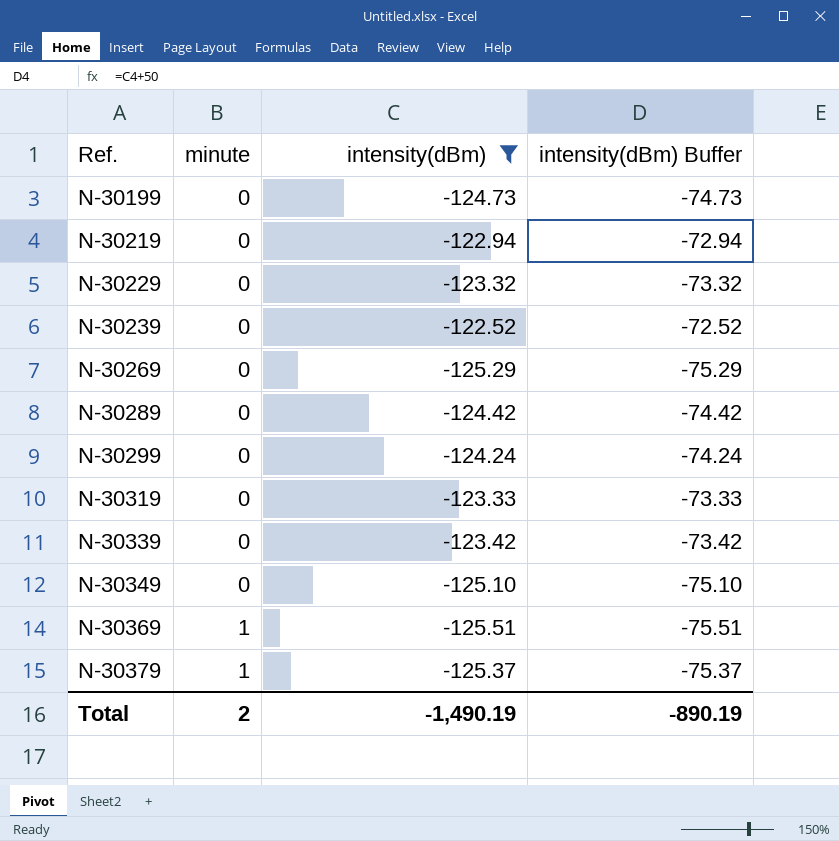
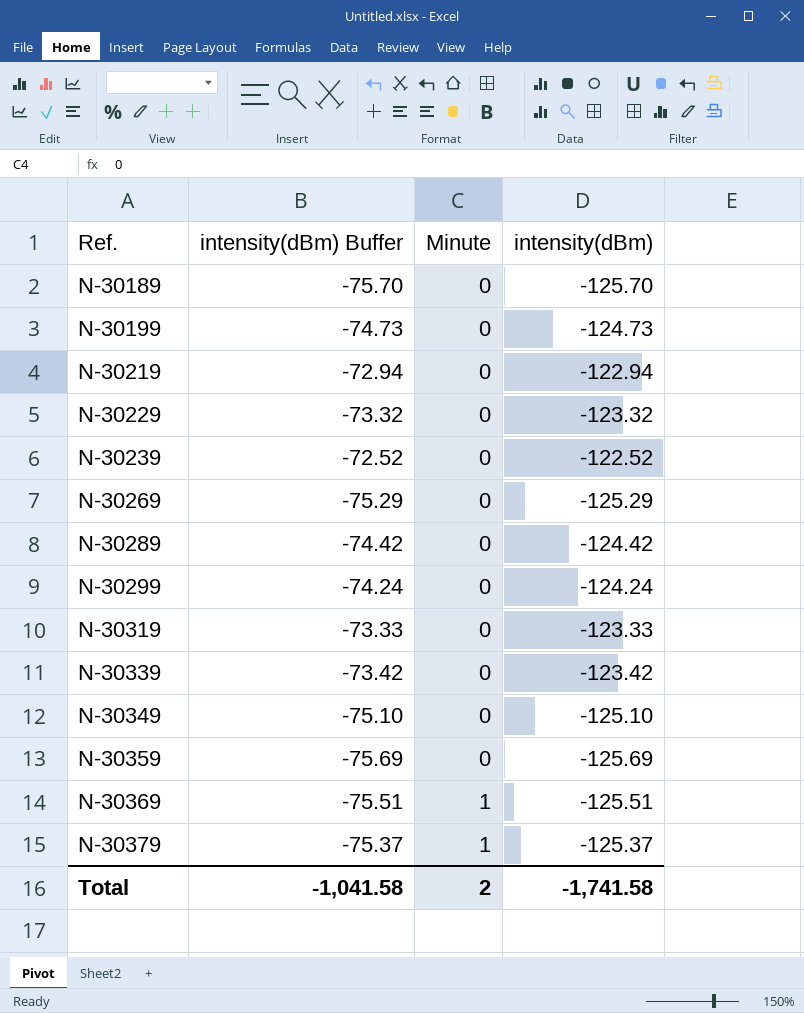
filter: intensity(dBm) >= -125.51 -> none
column intensity(dBm) Buffer | position: 4 -> 2
column name: minute -> Minute
Total | intensity(dBm) Buffer: -890.19 -> -1,041.58
Total | intensity(dBm): -1,490.19 -> -1,741.58

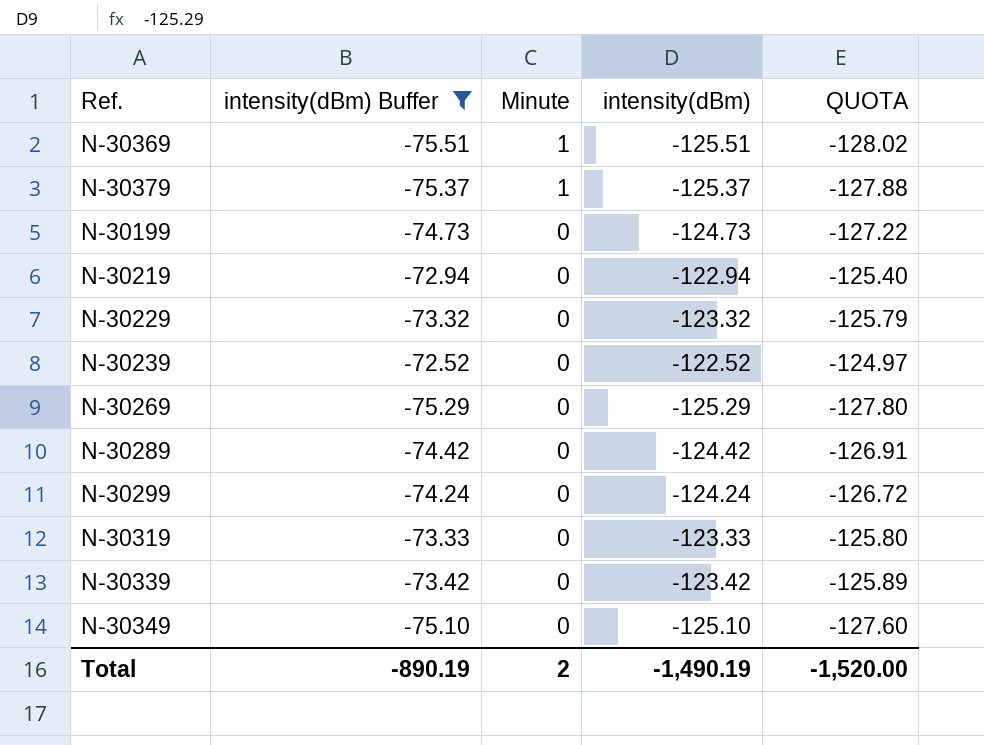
filter: none -> intensity(dBm) Buffer >= -75.51
row order: Ref. ascending -> Minute descending
column QUOTA | formula: none -> [intensity(dBm)] * 1.02
Total | intensity(dBm) Buffer: -1,041.58 -> -890.19
Total | intensity(dBm): -1,741.58 -> -1,490.19

